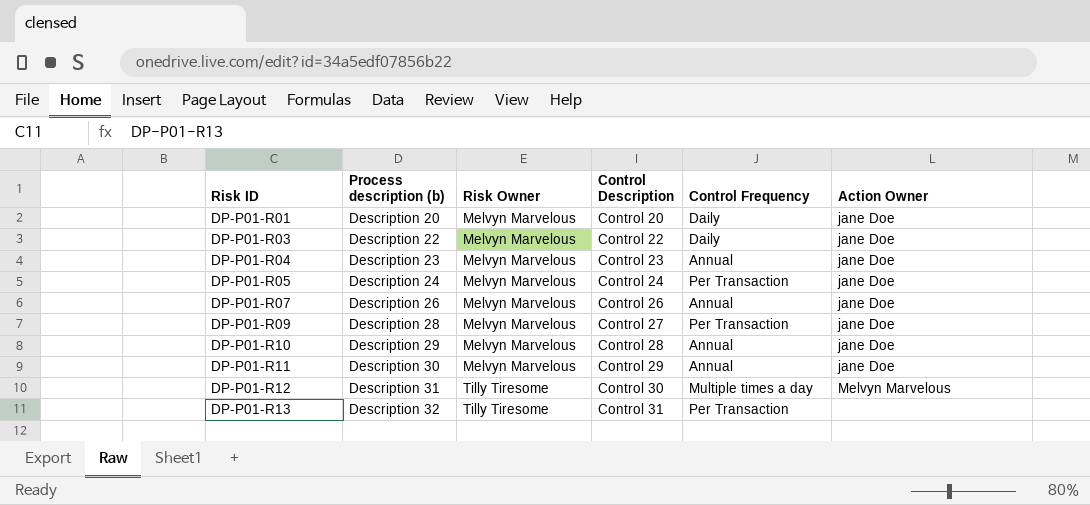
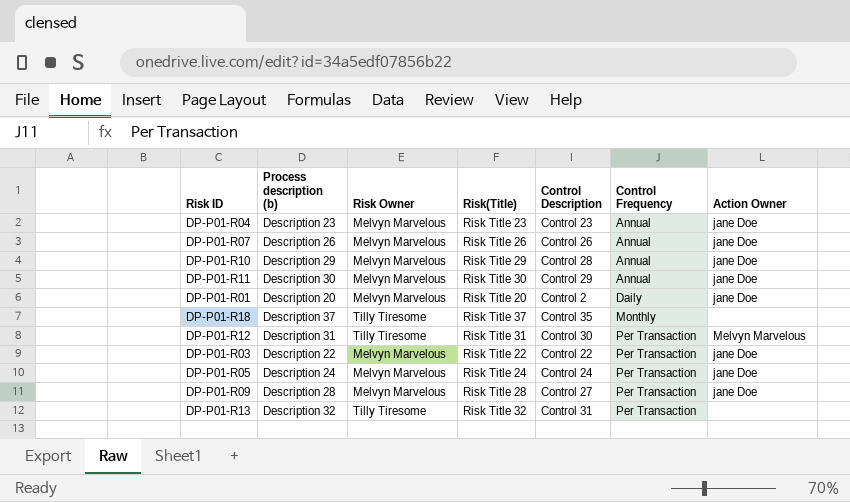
row order: Risk ID ascending -> Control Frequency ascending
column Risk(Title) | position: none -> 4
DP-P01-R01 | Control Description: Control 20 -> Control 2
row DP-P01-R18: none -> Description 37 | Tilly Tiresome | Risk Title 37 | Control 35 | Monthly | none
DP-P01-R12 | Control Frequency: Multiple times a day -> Per Transaction
DP-P01-R03 | Control Frequency: Daily -> Per Transaction

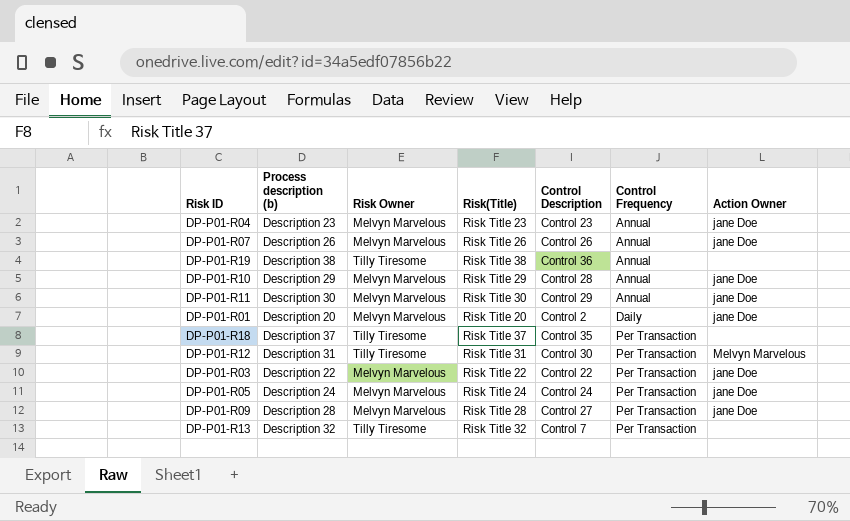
row DP-P01-R19: none -> Description 38 | Tilly Tiresome | Risk Title 38 | Control 36 | Annual | none
DP-P01-R18 | Control Frequency: Monthly -> Per Transaction
DP-P01-R13 | Control Description: Control 31 -> Control 7

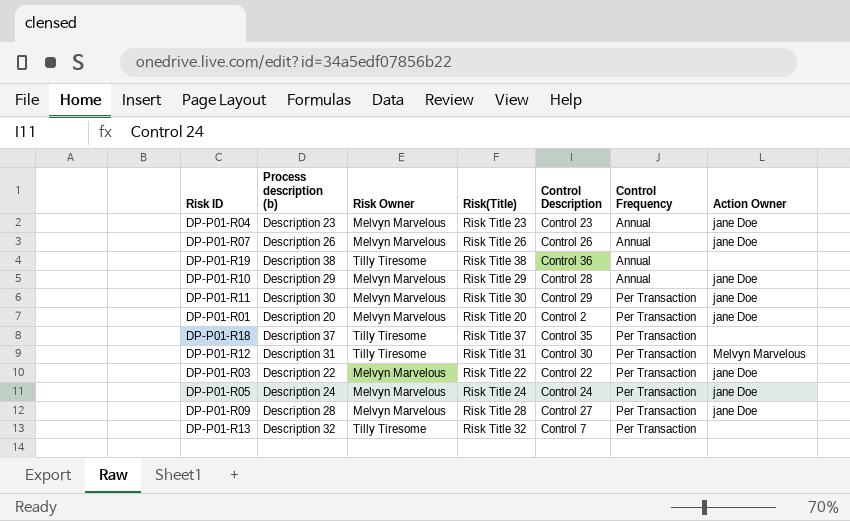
DP-P01-R11 | Control Frequency: Annual -> Per Transaction
DP-P01-R01 | Control Frequency: Daily -> Per Transaction

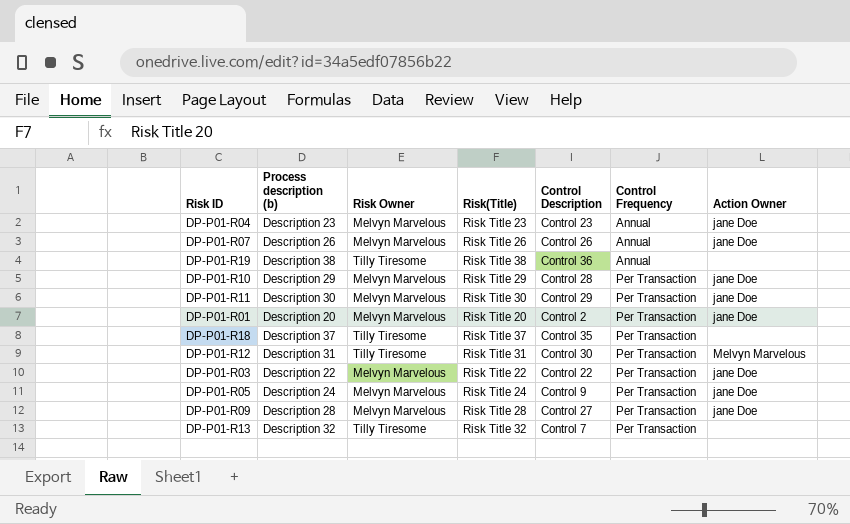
DP-P01-R10 | Control Frequency: Annual -> Per Transaction
DP-P01-R05 | Control Description: Control 24 -> Control 9

